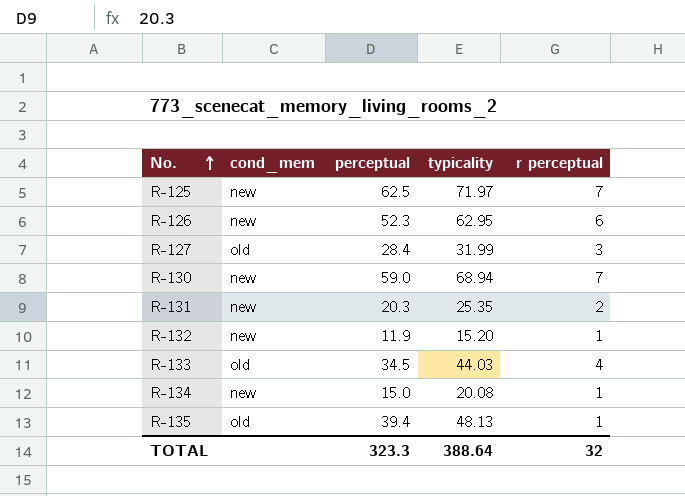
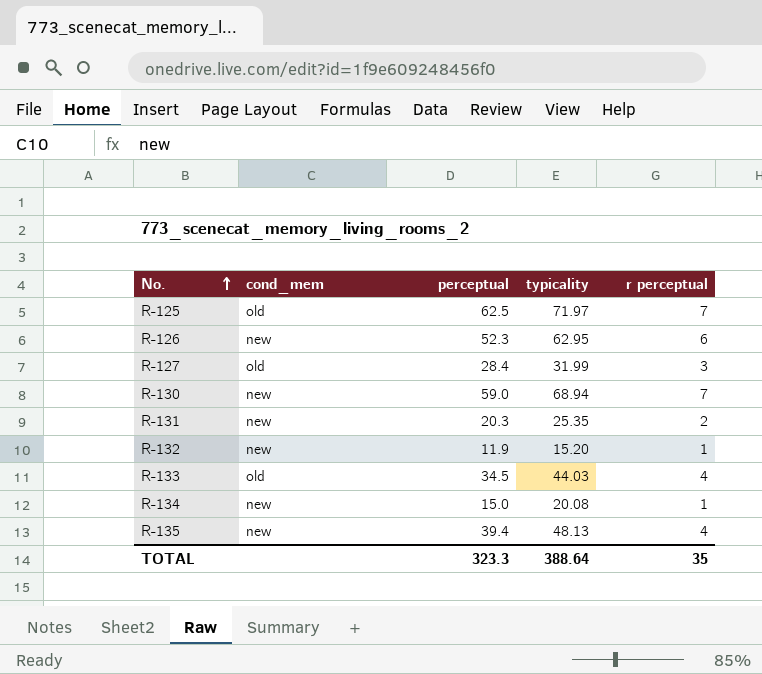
R-125 | cond_mem: new -> old
R-135 | cond_mem: old -> new
R-135 | r perceptual: 1 -> 4
TOTAL | r perceptual: 32 -> 35

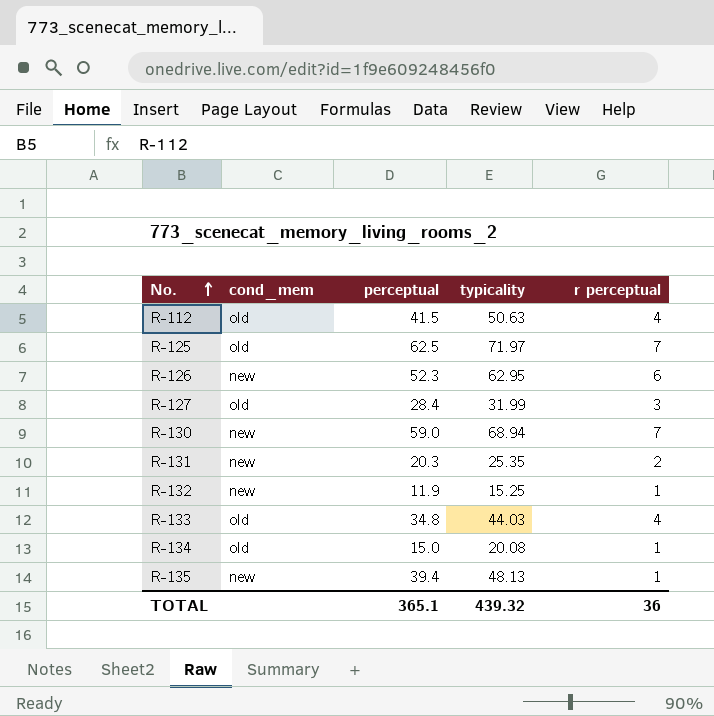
row R-112: none -> old | 41.5 | 50.63 | 4
R-132 | typicality: 15.20 -> 15.25
R-133 | perceptual: 34.5 -> 34.8
R-134 | cond_mem: new -> old
R-135 | r perceptual: 4 -> 1
TOTAL | perceptual: 323.3 -> 365.1
TOTAL | typicality: 388.64 -> 439.32
TOTAL | r perceptual: 35 -> 36

